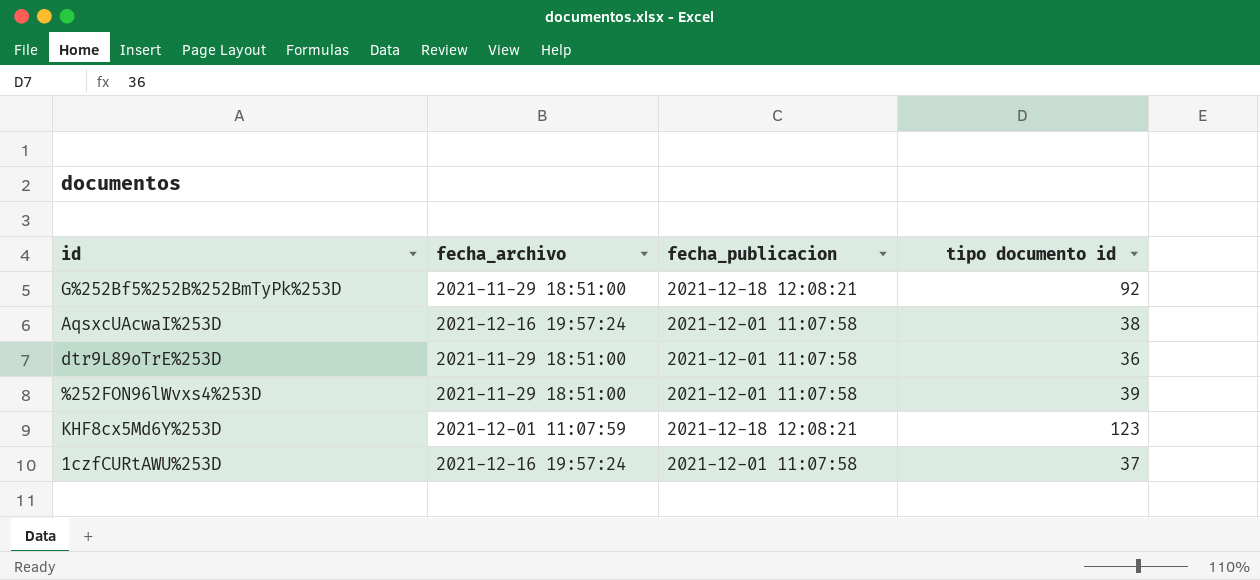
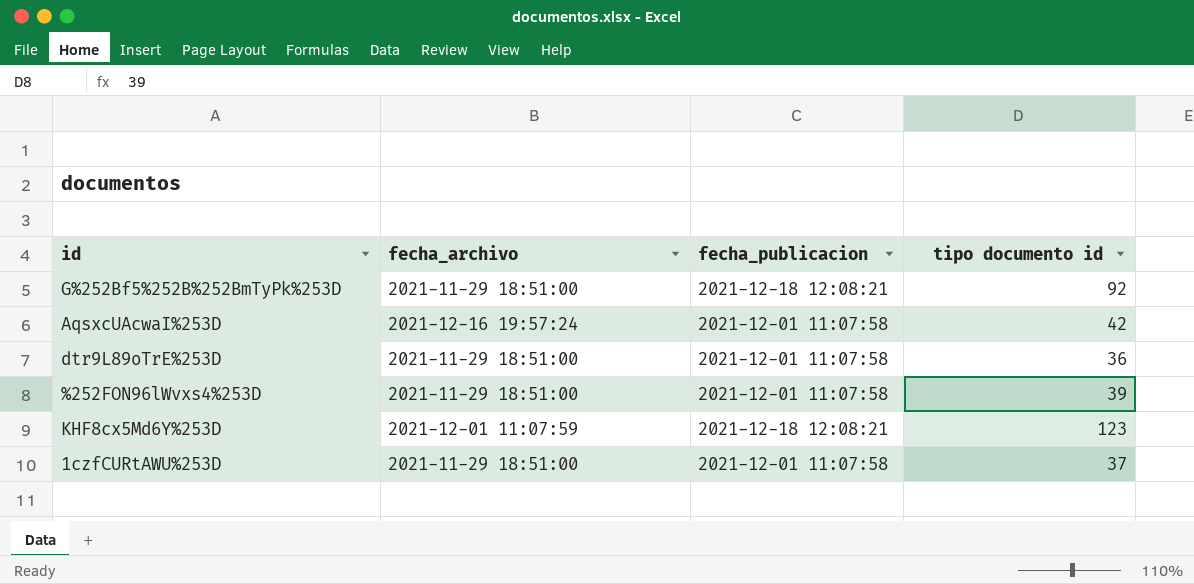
AqsxcUAcwaI%253D | tipo documento id: 38 -> 42
1czfCURtAWU%253D | fecha_archivo: 2021-12-16 19:57:24 -> 2021-11-29 18:51:00

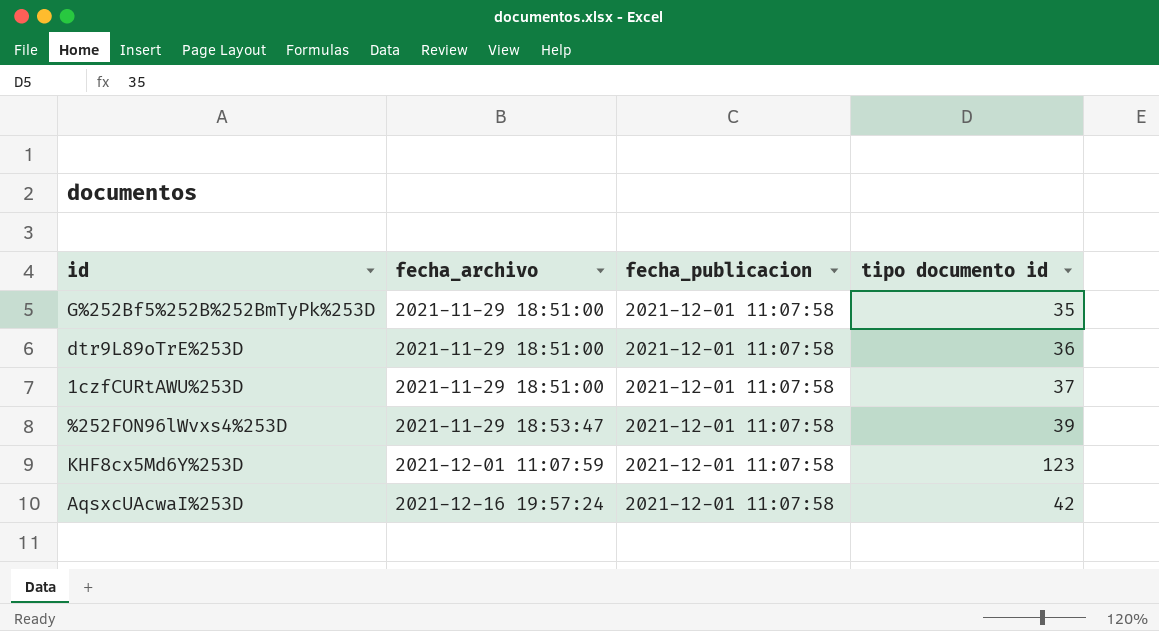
row order: none -> fecha_archivo ascending
G%252Bf5%252B%252BmTyPk%253D | fecha_publicacion: 2021-12-18 12:08:21 -> 2021-12-01 11:07:58
G%252Bf5%252B%252BmTyPk%253D | tipo documento id: 92 -> 35
%252FON96lWvxs4%253D | fecha_archivo: 2021-11-29 18:51:00 -> 2021-11-29 18:53:47
KHF8cx5Md6Y%253D | fecha_publicacion: 2021-12-18 12:08:21 -> 2021-12-01 11:07:58

